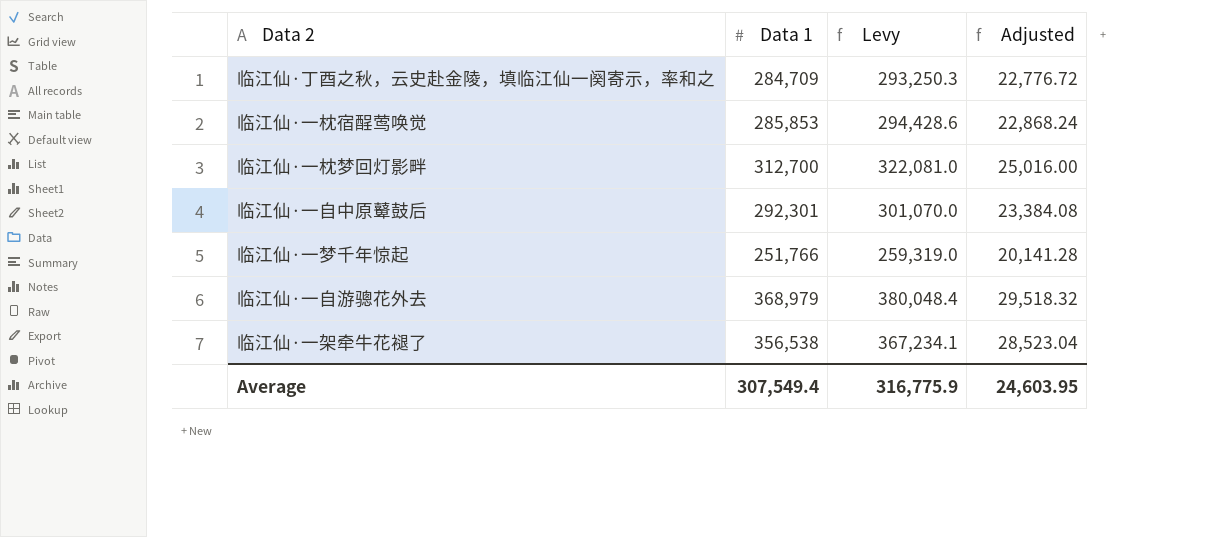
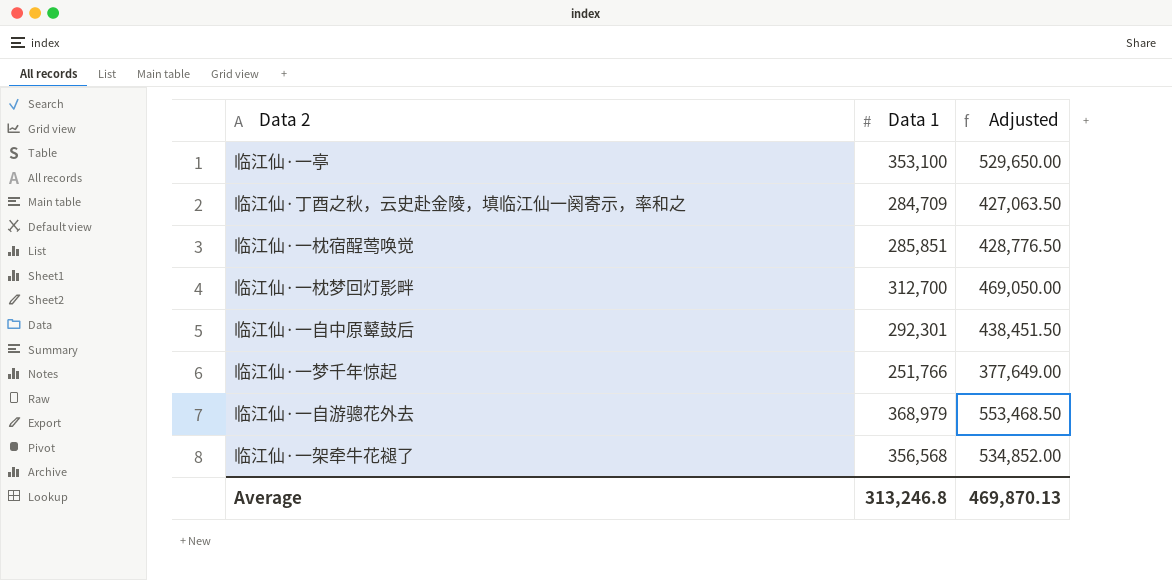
column Levy | formula: [Data 1] * 1.03 -> none
column Adjusted | formula: [Data 1] * 0.08 -> [Data 1] * 1.5
row 临江仙·一亭: none -> 353,100 | 529,650.00
临江仙·一枕宿酲莺唤觉 | Data 1: 285,853 -> 285,851
临江仙·一架牵牛花褪了 | Data 1: 356,538 -> 356,568
Average | Data 1: 307,549.4 -> 313,246.8
Average | Adjusted: 24,603.95 -> 469,870.13

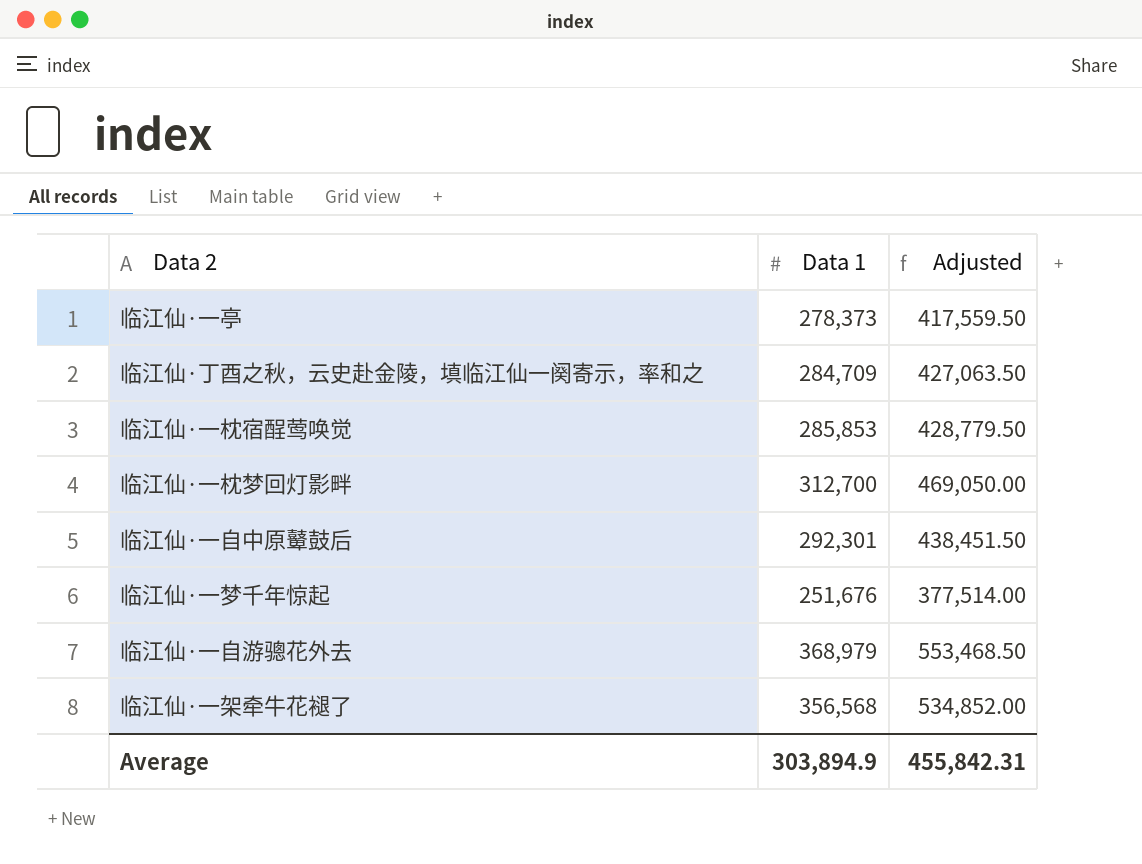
临江仙·一亭 | Data 1: 353,100 -> 278,373
临江仙·一亭 | Adjusted: 529,650.00 -> 417,559.50
临江仙·一枕宿酲莺唤觉 | Data 1: 285,851 -> 285,853
临江仙·一枕宿酲莺唤觉 | Adjusted: 428,776.50 -> 428,779.50
临江仙·一梦千年惊起 | Data 1: 251,766 -> 251,676
临江仙·一梦千年惊起 | Adjusted: 377,649.00 -> 377,514.00
Average | Data 1: 313,246.8 -> 303,894.9
Average | Adjusted: 469,870.13 -> 455,842.31

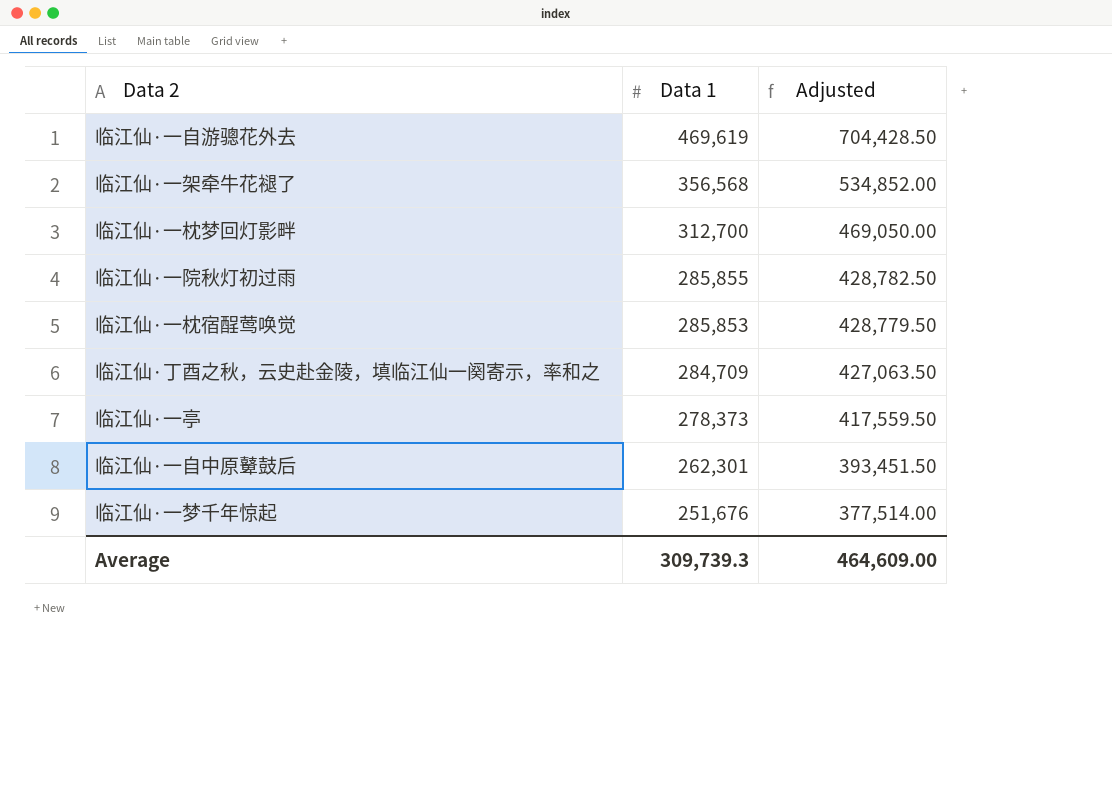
row order: none -> Data 1 descending
临江仙·一自游骢花外去 | Data 1: 368,979 -> 469,619
临江仙·一自游骢花外去 | Adjusted: 553,468.50 -> 704,428.50
row 临江仙·一院秋灯初过雨: none -> 285,855 | 428,782.50
临江仙·一自中原鼙鼓后 | Data 1: 292,301 -> 262,301
临江仙·一自中原鼙鼓后 | Adjusted: 438,451.50 -> 393,451.50
Average | Data 1: 303,894.9 -> 309,739.3
Average | Adjusted: 455,842.31 -> 464,609.00

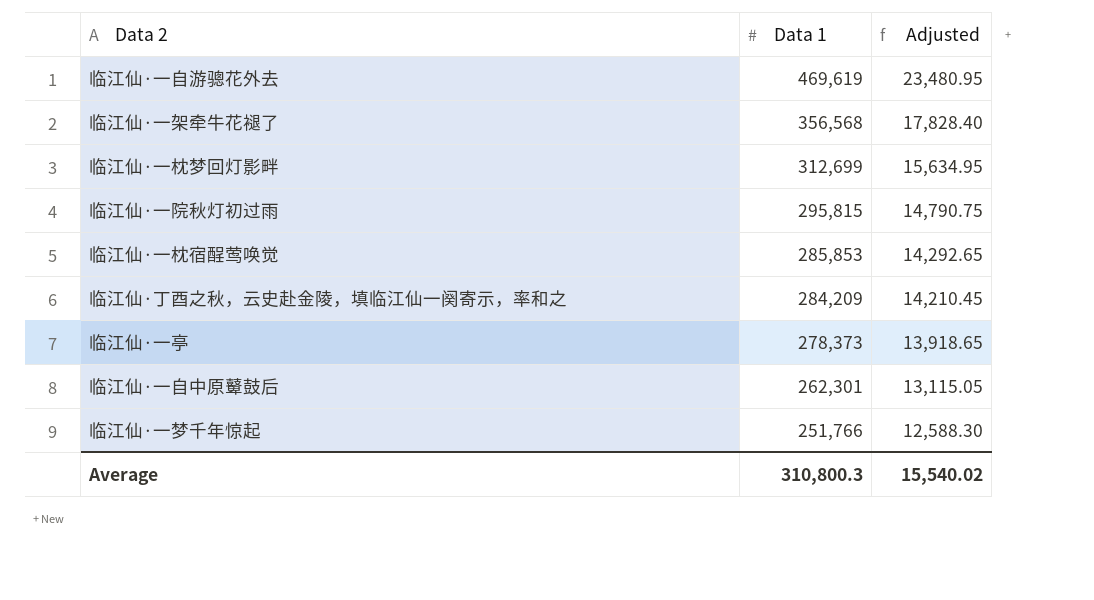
column Adjusted | formula: [Data 1] * 1.5 -> [Data 1] * 0.05
临江仙·一枕梦回灯影畔 | Data 1: 312,700 -> 312,699
临江仙·一院秋灯初过雨 | Data 1: 285,855 -> 295,815
临江仙·丁酉之秋，云史赴金陵，填临江仙一阕寄示，率和之 | Data 1: 284,709 -> 284,209
临江仙·一梦千年惊起 | Data 1: 251,676 -> 251,766
Average | Data 1: 309,739.3 -> 310,800.3
Average | Adjusted: 464,609.00 -> 15,540.02

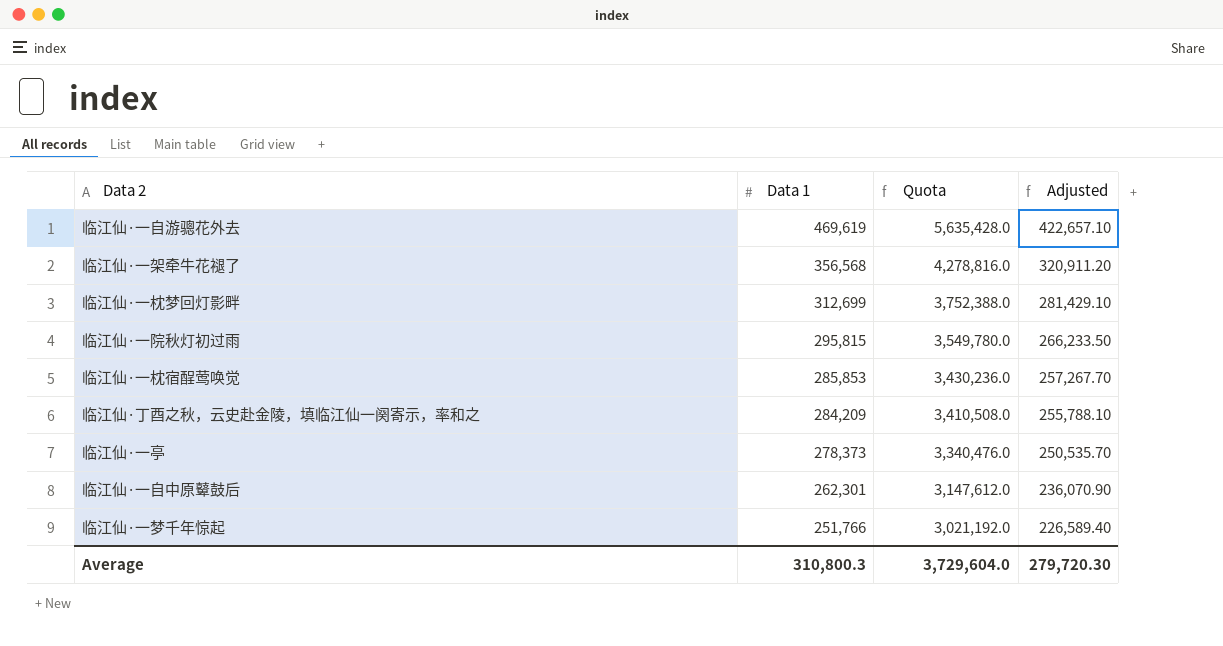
column Quota | formula: none -> [Data 1] * 12
column Adjusted | formula: [Data 1] * 0.05 -> [Data 1] * 0.9
Average | Adjusted: 15,540.02 -> 279,720.30

